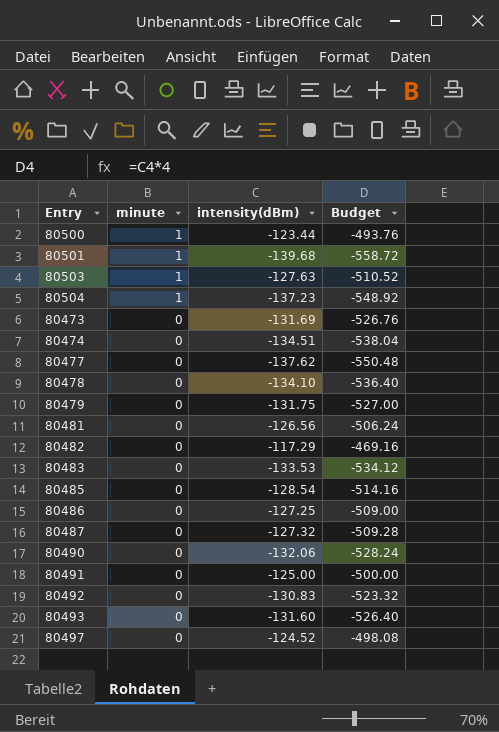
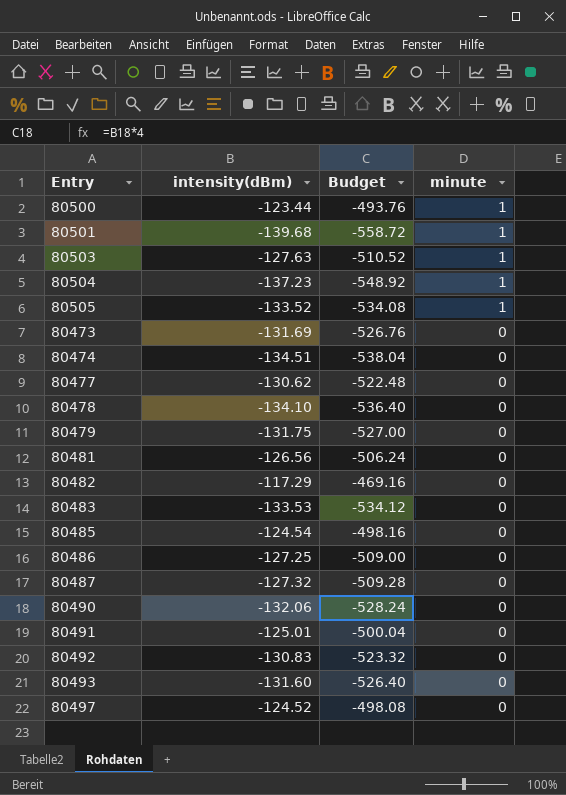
column minute | position: 2 -> 4
row 80505: none -> -133.52 | -534.08 | 1
80477 | intensity(dBm): -137.62 -> -130.62
80477 | Budget: -550.48 -> -522.48
80485 | intensity(dBm): -128.54 -> -124.54
80485 | Budget: -514.16 -> -498.16
80491 | intensity(dBm): -125.00 -> -125.01
80491 | Budget: -500.00 -> -500.04

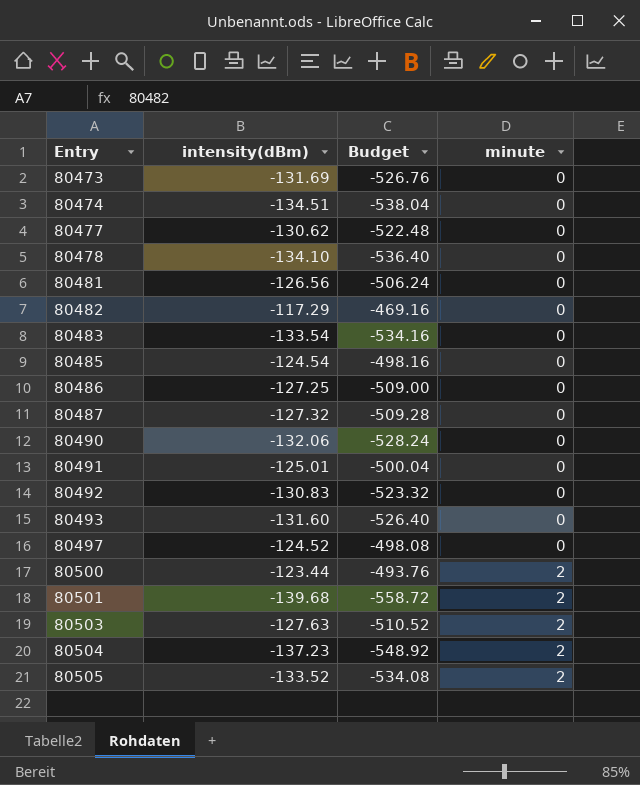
row order: minute descending -> Entry ascending
row 80479: -131.75 | -527.00 | 0 -> none
80483 | intensity(dBm): -133.53 -> -133.54
80483 | Budget: -534.12 -> -534.16
80500 | minute: 1 -> 2
80501 | minute: 1 -> 2
80503 | minute: 1 -> 2
80504 | minute: 1 -> 2
80505 | minute: 1 -> 2

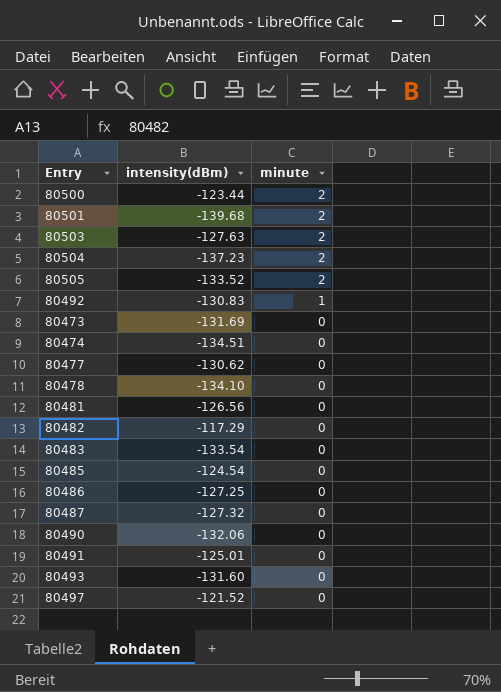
row order: Entry ascending -> minute descending
column Budget | formula: [intensity(dBm)] * 4 -> none
80492 | minute: 0 -> 1
80497 | intensity(dBm): -124.52 -> -121.52

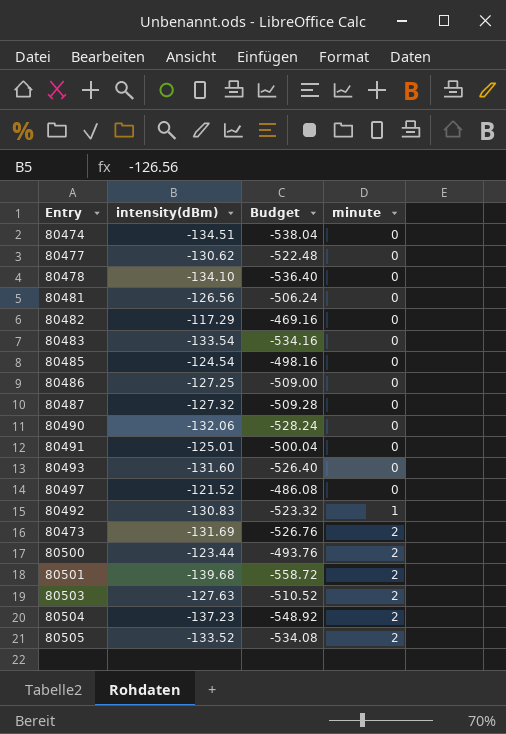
row order: minute descending -> minute ascending
column Budget | formula: none -> [intensity(dBm)] * 4
80473 | minute: 0 -> 2

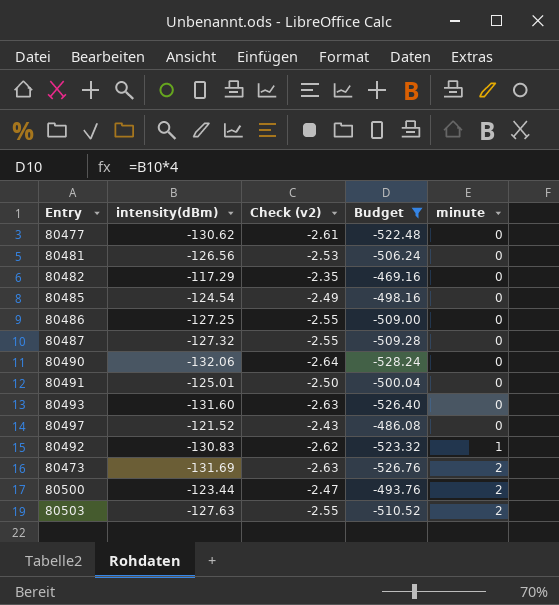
filter: none -> Budget >= -528.24
column Check (v2) | formula: none -> [intensity(dBm)] * 0.02

